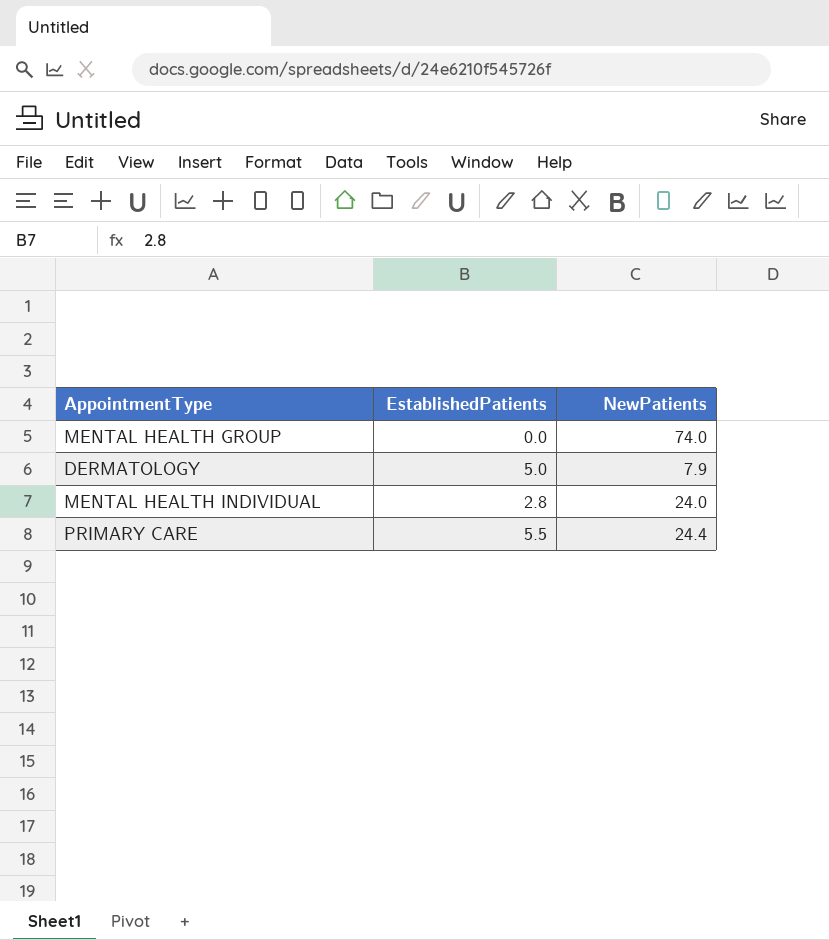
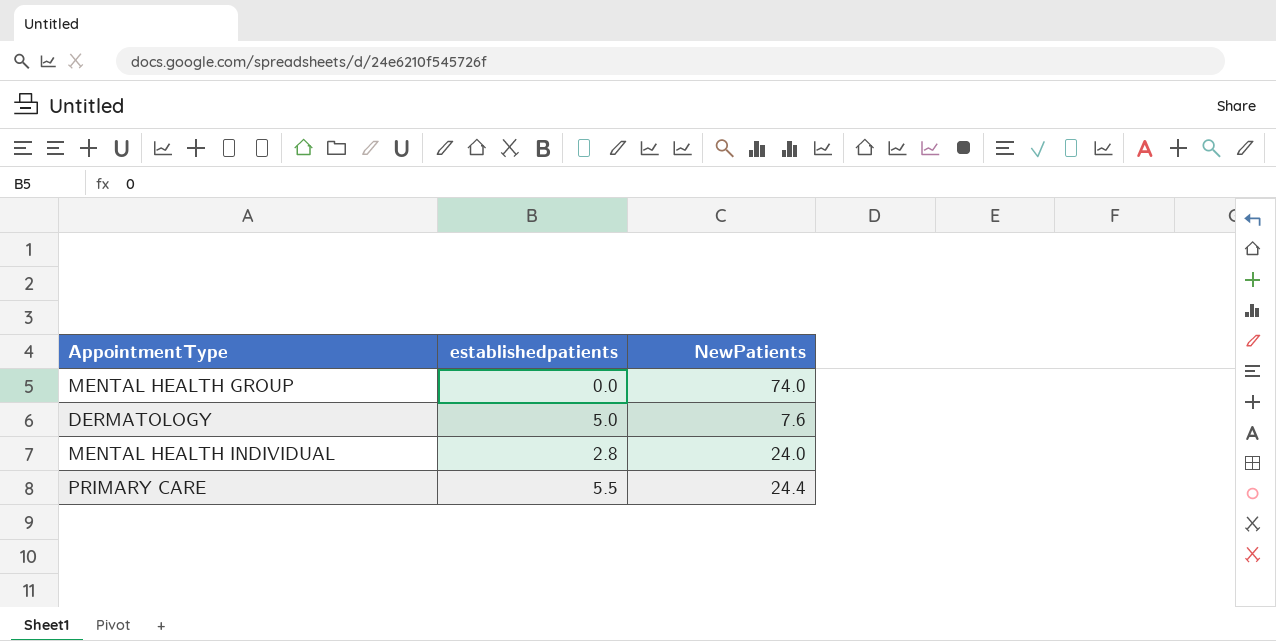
column name: EstablishedPatients -> establishedpatients
DERMATOLOGY | NewPatients: 7.9 -> 7.6

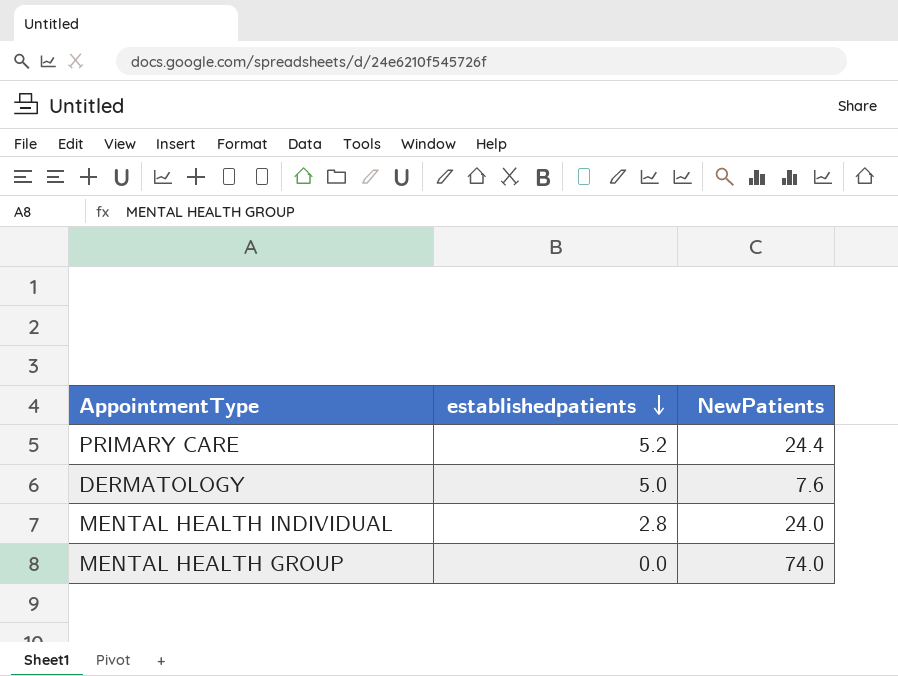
row order: none -> establishedpatients descending
PRIMARY CARE | establishedpatients: 5.5 -> 5.2

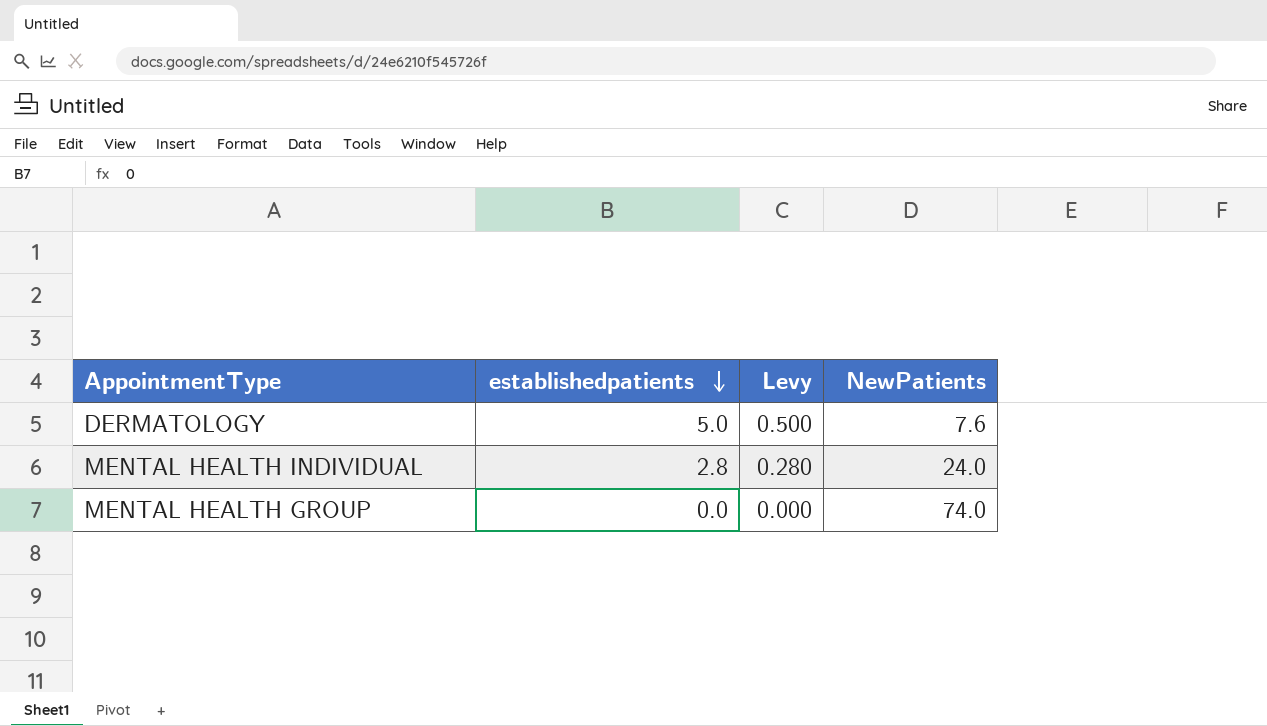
column Levy | formula: none -> [establishedpatients] * 0.1
row PRIMARY CARE: 5.2 | 24.4 -> none

